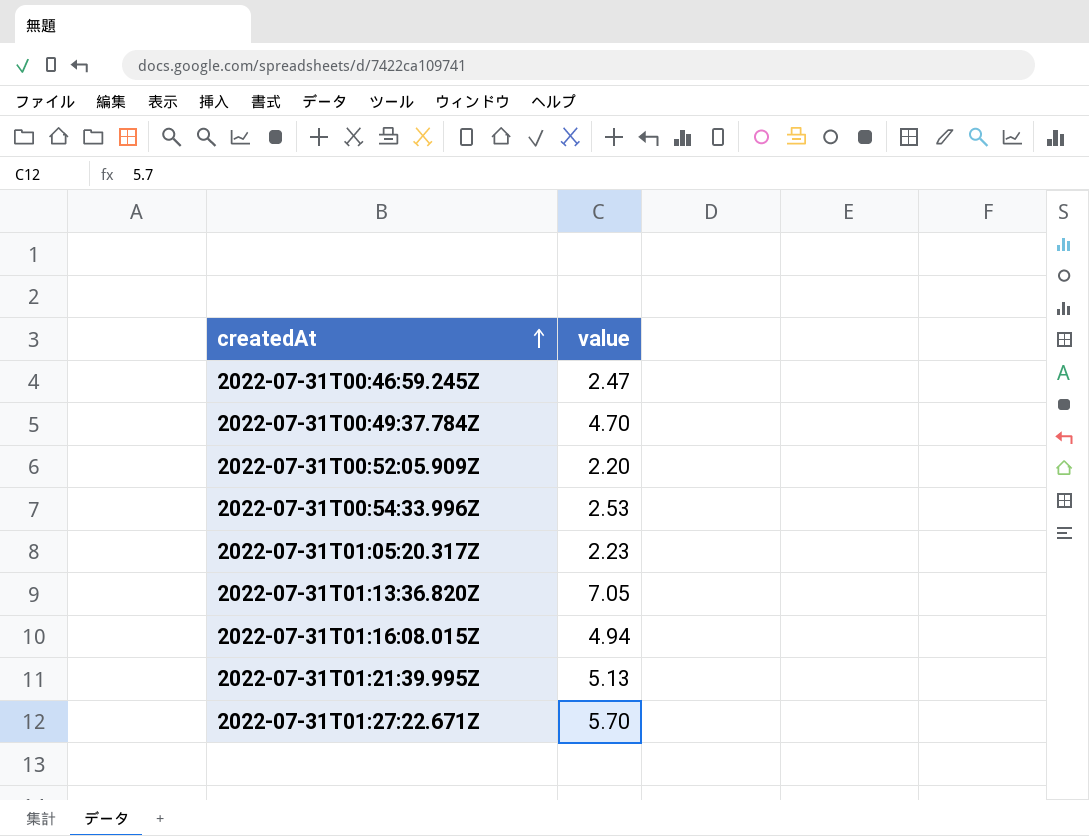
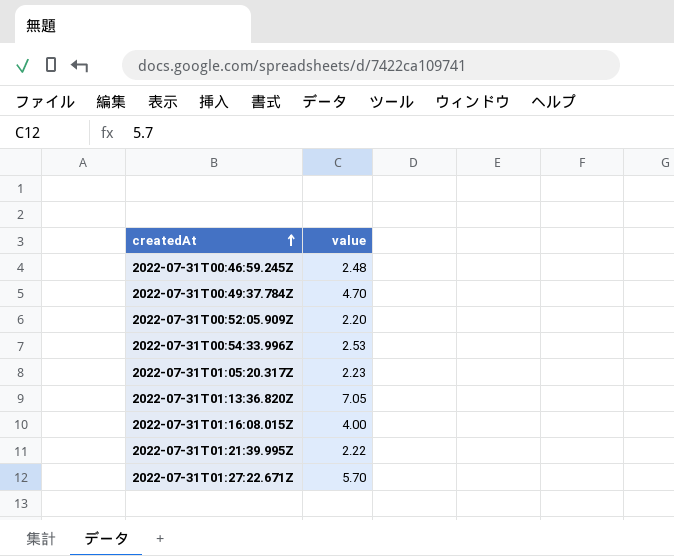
2022-07-31T00:46:59.245Z | value: 2.47 -> 2.48
2022-07-31T01:16:08.015Z | value: 4.94 -> 4.00
2022-07-31T01:21:39.995Z | value: 5.13 -> 2.22

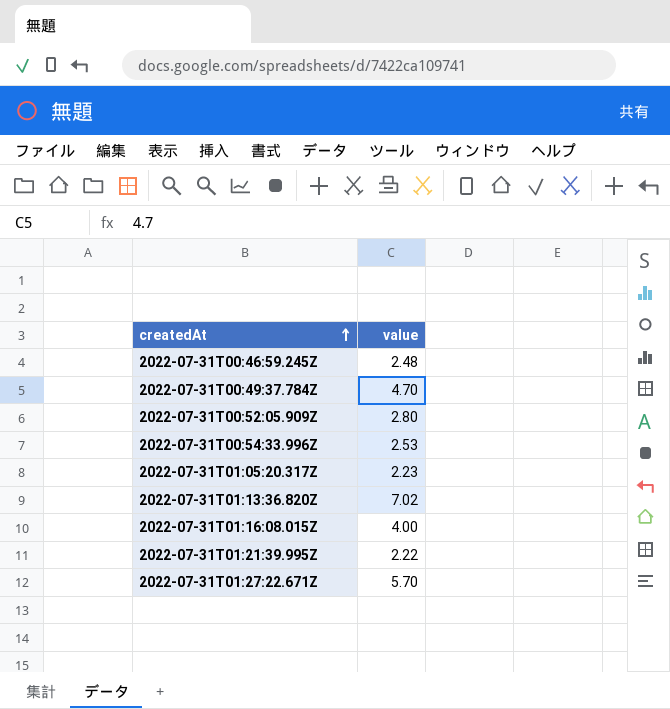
2022-07-31T00:52:05.909Z | value: 2.20 -> 2.80
2022-07-31T01:13:36.820Z | value: 7.05 -> 7.02

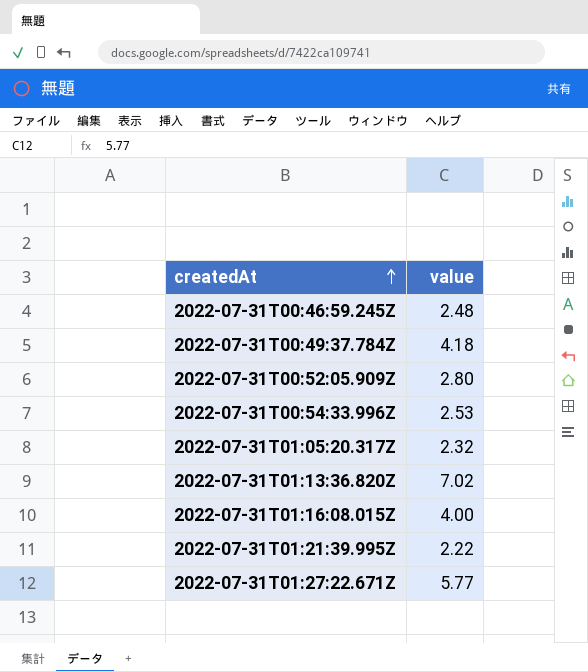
2022-07-31T00:49:37.784Z | value: 4.70 -> 4.18
2022-07-31T01:05:20.317Z | value: 2.23 -> 2.32
2022-07-31T01:27:22.671Z | value: 5.70 -> 5.77

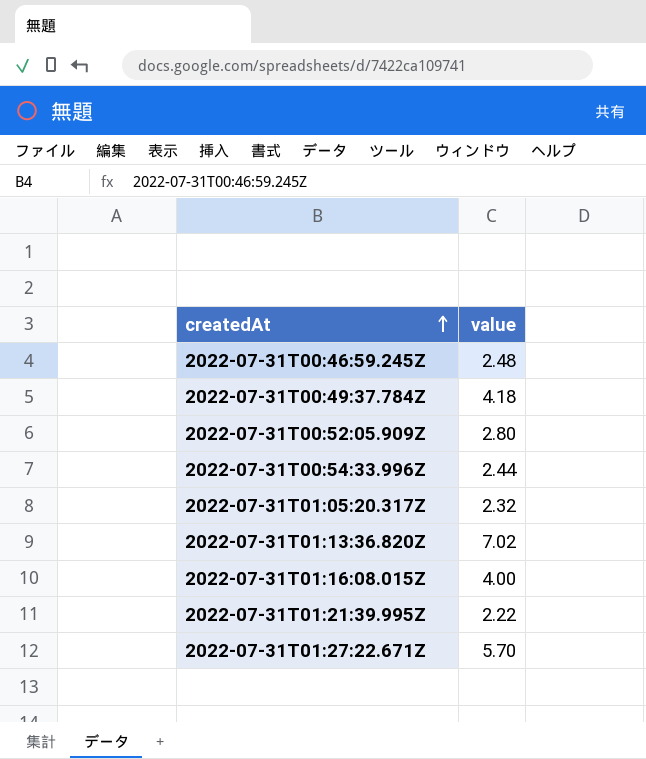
2022-07-31T00:54:33.996Z | value: 2.53 -> 2.44
2022-07-31T01:27:22.671Z | value: 5.77 -> 5.70

